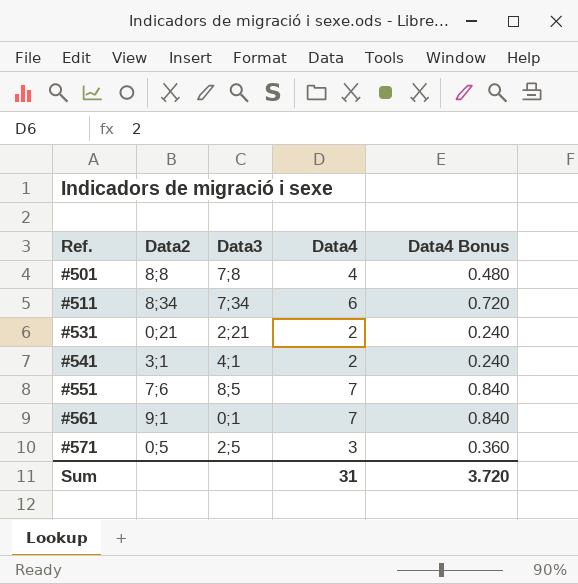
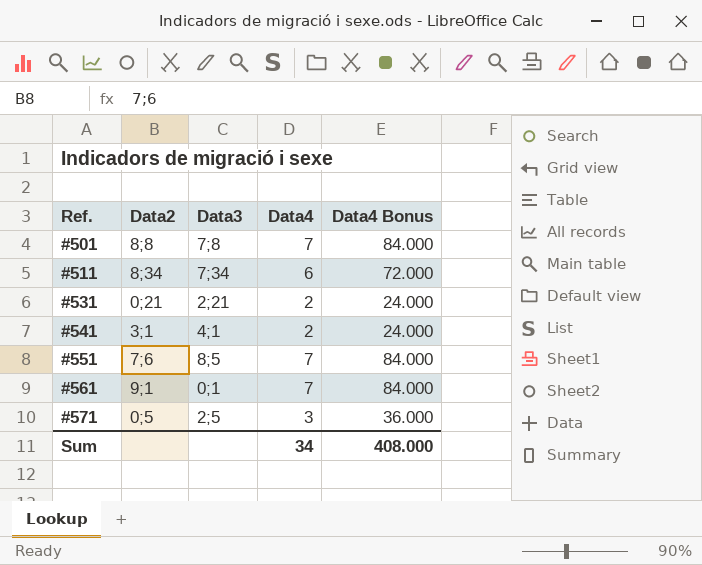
column Data4 Bonus | formula: [Data4] * 0.12 -> [Data4] * 12
#501 | Data4: 4 -> 7
Sum | Data4: 31 -> 34
Sum | Data4 Bonus: 3.720 -> 408.000

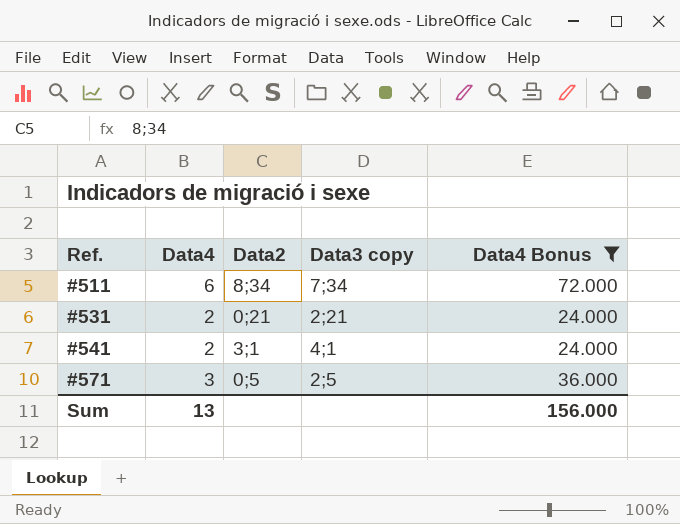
filter: none -> Data4 Bonus != 84.000
column Data4 | position: 4 -> 2
column name: Data3 -> Data3 copy
Sum | Data4: 34 -> 13
Sum | Data4 Bonus: 408.000 -> 156.000

